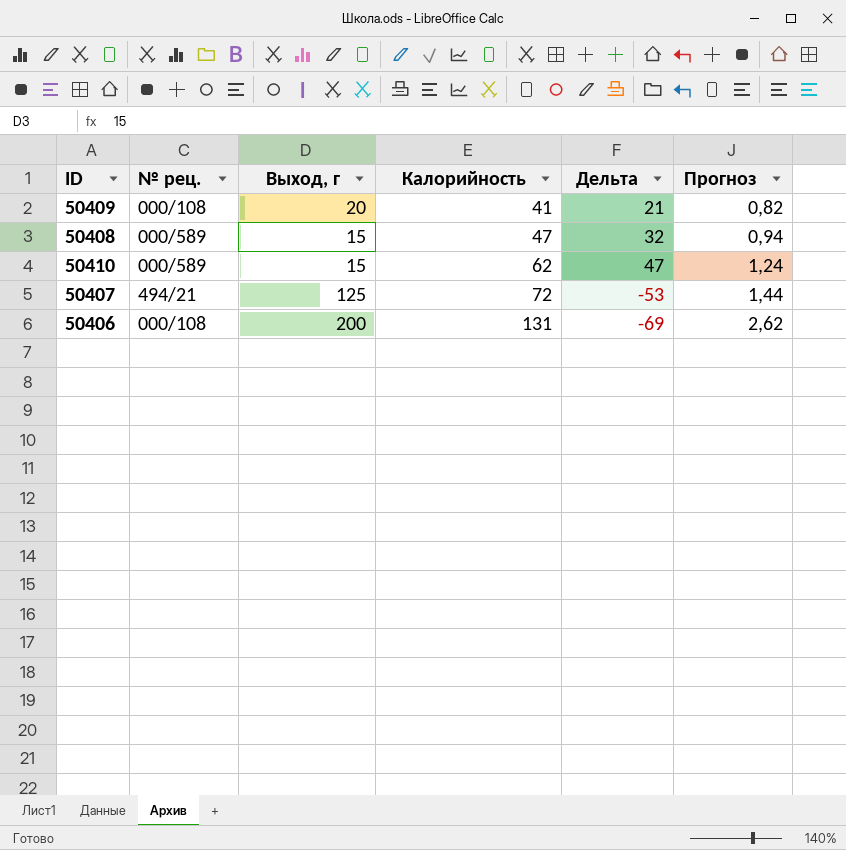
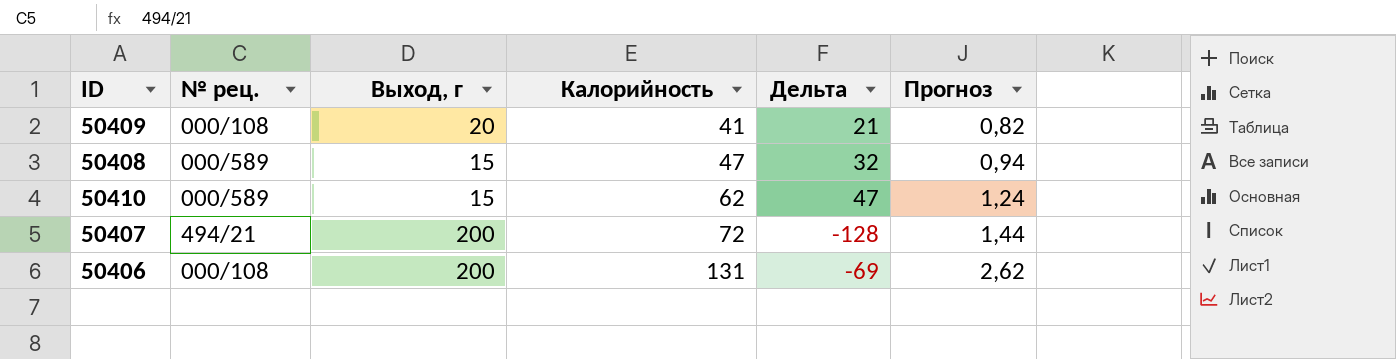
50407 | Выход, г: 125 -> 200
50407 | Дельта: -53 -> -128

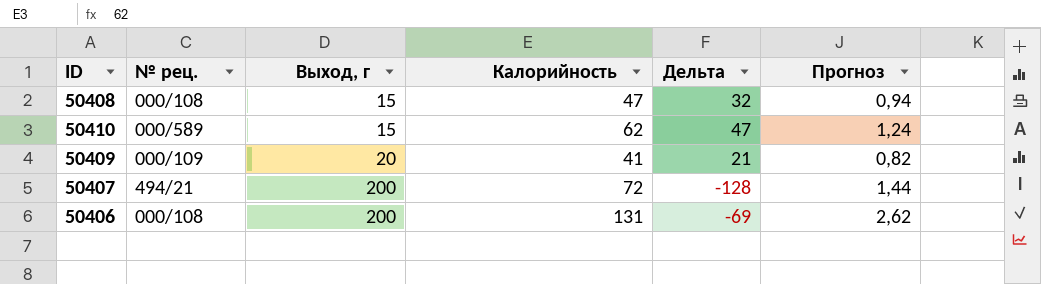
row order: Калорийность ascending -> Выход, г ascending
50408 | № рец.: 000/589 -> 000/108
50409 | № рец.: 000/108 -> 000/109

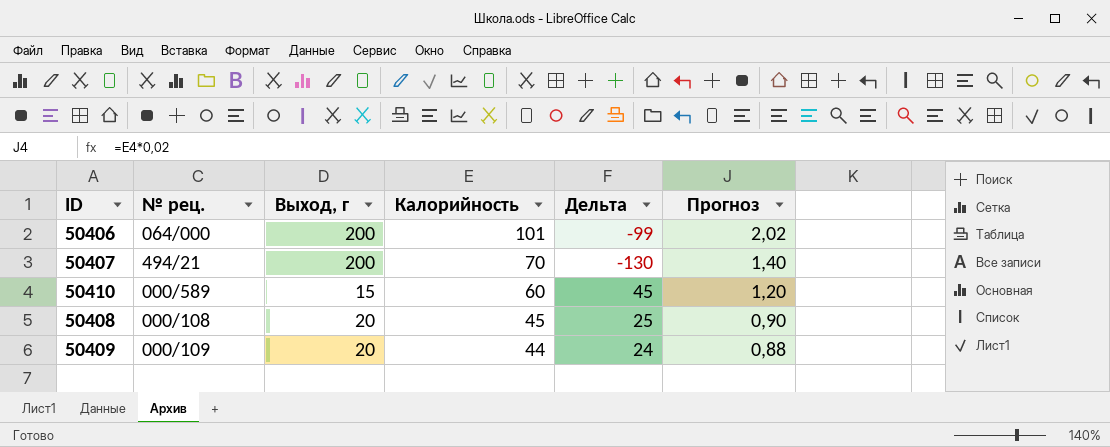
row order: Выход, г ascending -> Калорийность descending
50406 | № рец.: 000/108 -> 064/000
50406 | Калорийность: 131 -> 101
50406 | Дельта: -69 -> -99
50406 | Прогноз: 2,62 -> 2,02
50407 | Калорийность: 72 -> 70
50407 | Дельта: -128 -> -130
50407 | Прогноз: 1,44 -> 1,40
50410 | Калорийность: 62 -> 60
50410 | Дельта: 47 -> 45
50410 | Прогноз: 1,24 -> 1,20
50408 | Выход, г: 15 -> 20
50408 | Калорийность: 47 -> 45
50408 | Дельта: 32 -> 25
50408 | Прогноз: 0,94 -> 0,90
50409 | Калорийность: 41 -> 44
50409 | Дельта: 21 -> 24
50409 | Прогноз: 0,82 -> 0,88

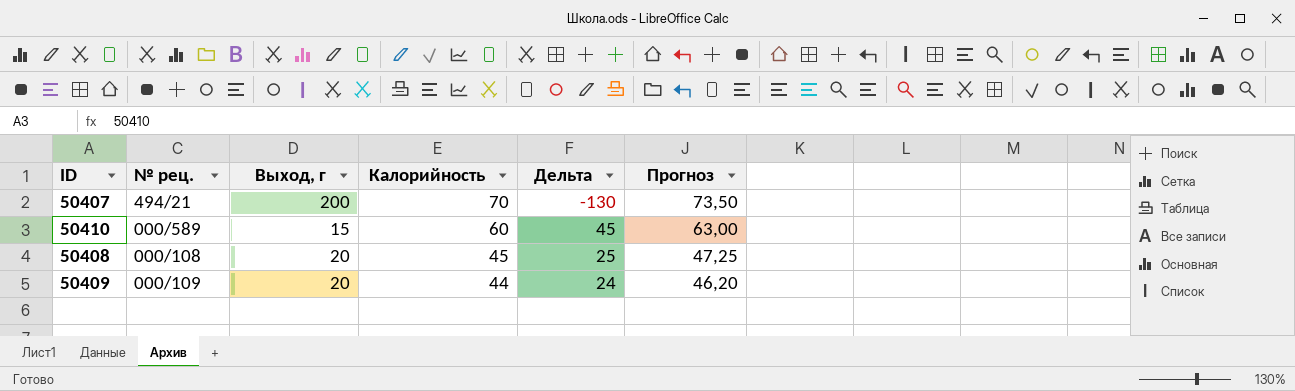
column Прогноз | formula: [Калорийность] * 0,02 -> [Калорийность] * 1,05
row 50406: 064/000 | 200 | 101 | -99 | 2,02 -> none

